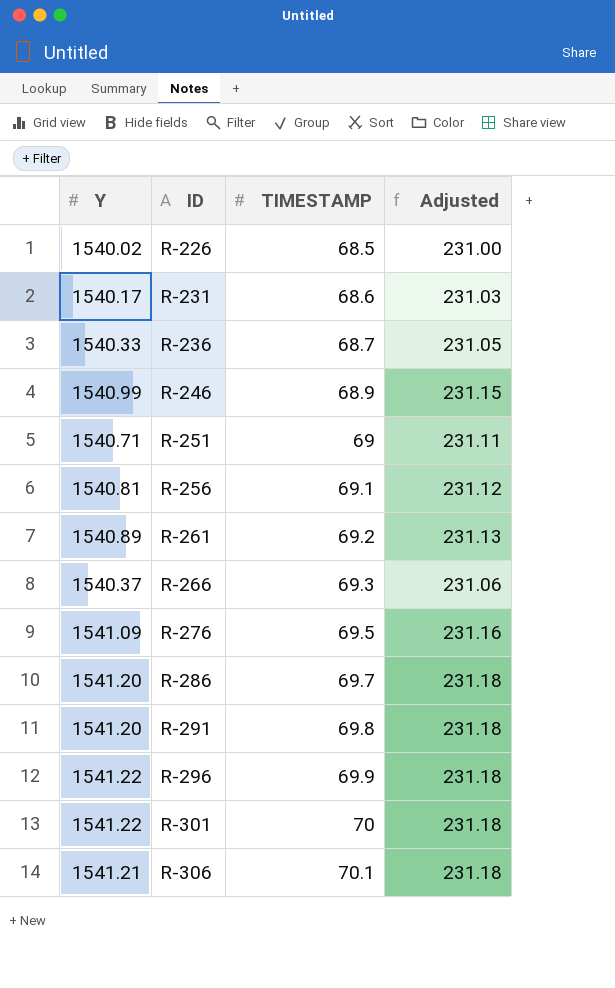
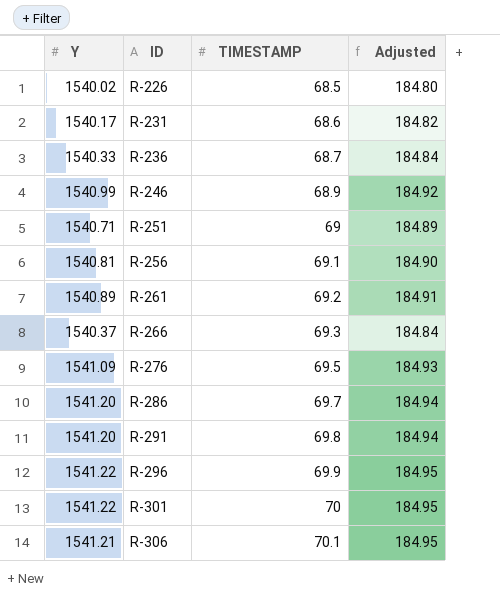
column Adjusted | formula: [Y] * 0.15 -> [Y] * 0.12

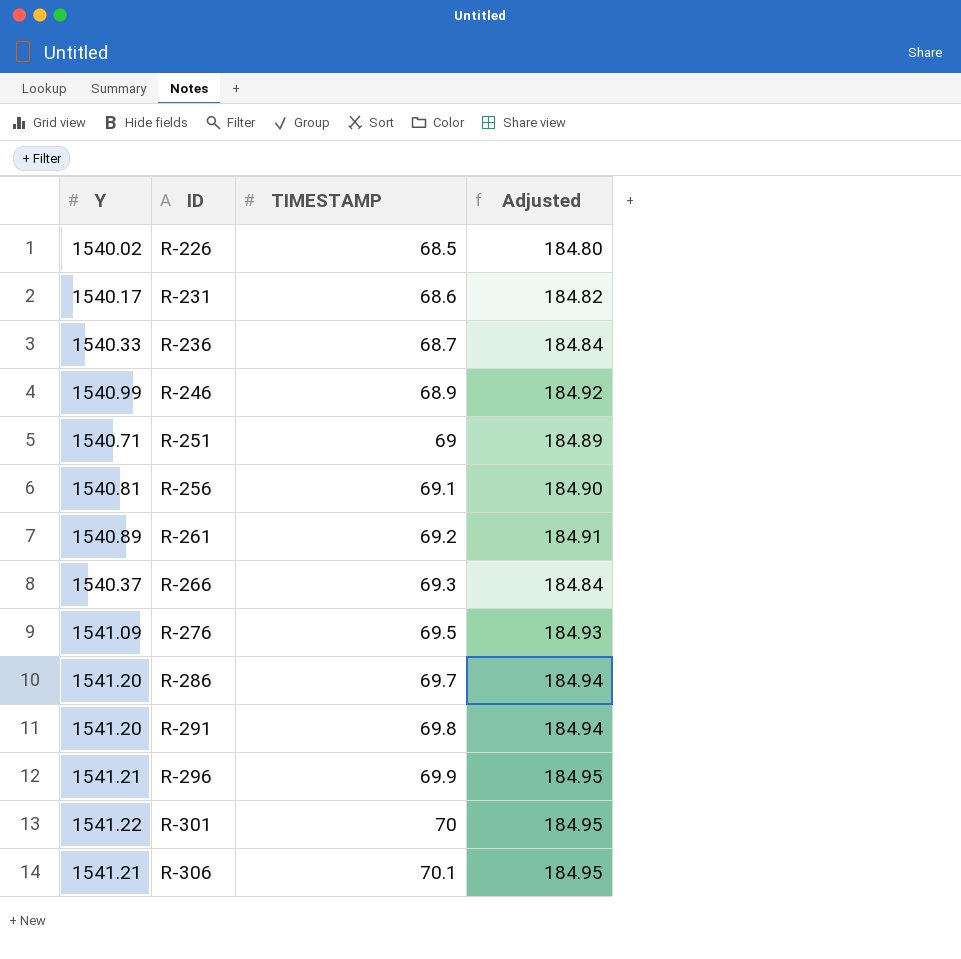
R-296 | Y: 1541.22 -> 1541.21

